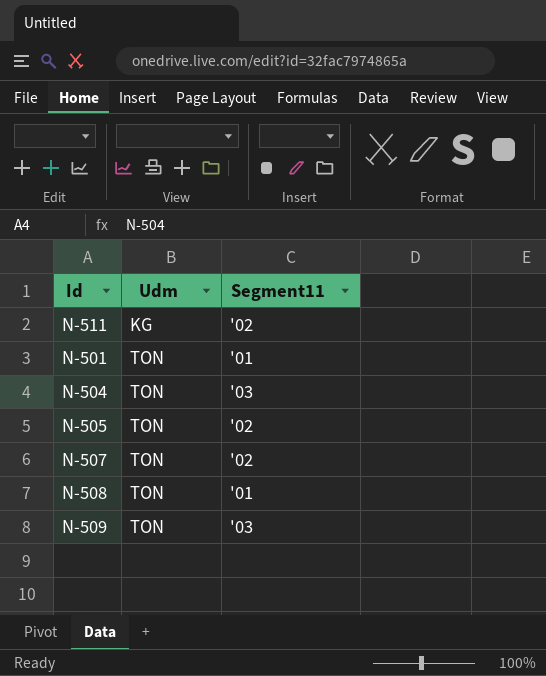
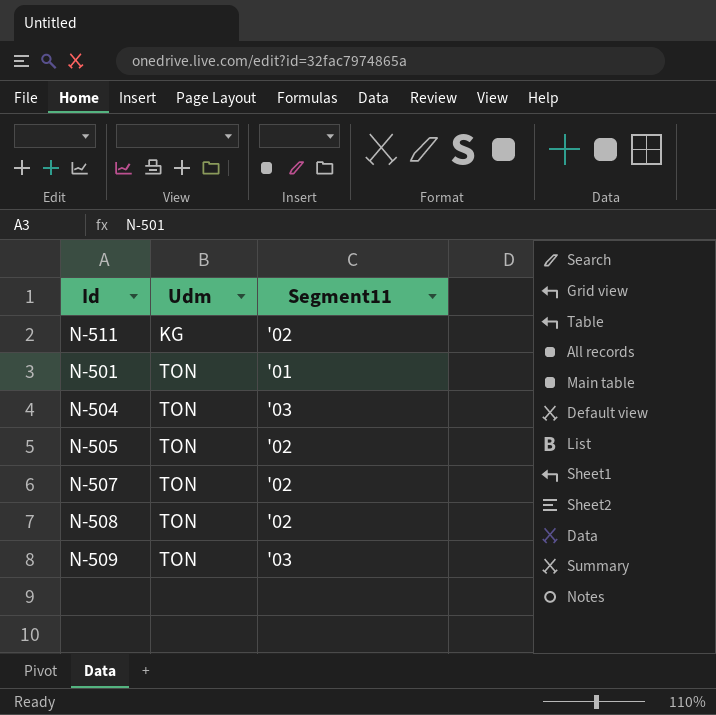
N-508 | Segment11: '01 -> '02

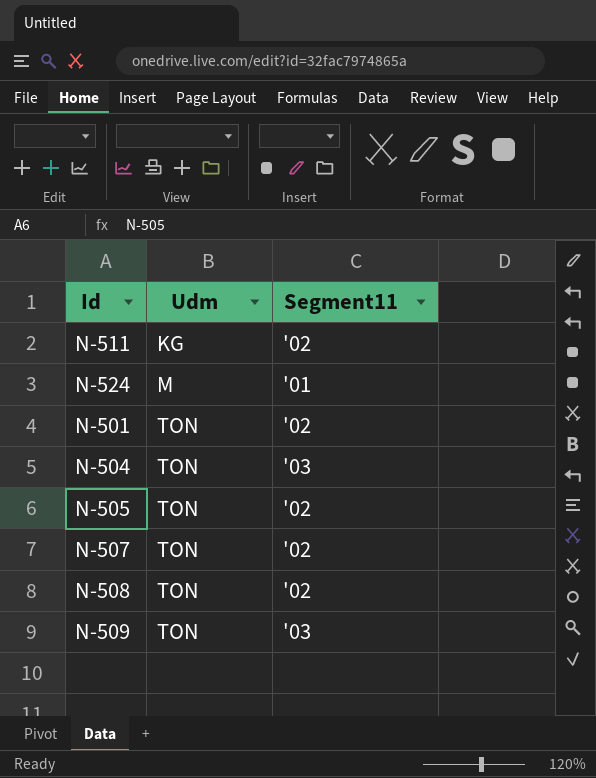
row N-524: none -> M | '01
N-501 | Segment11: '01 -> '02

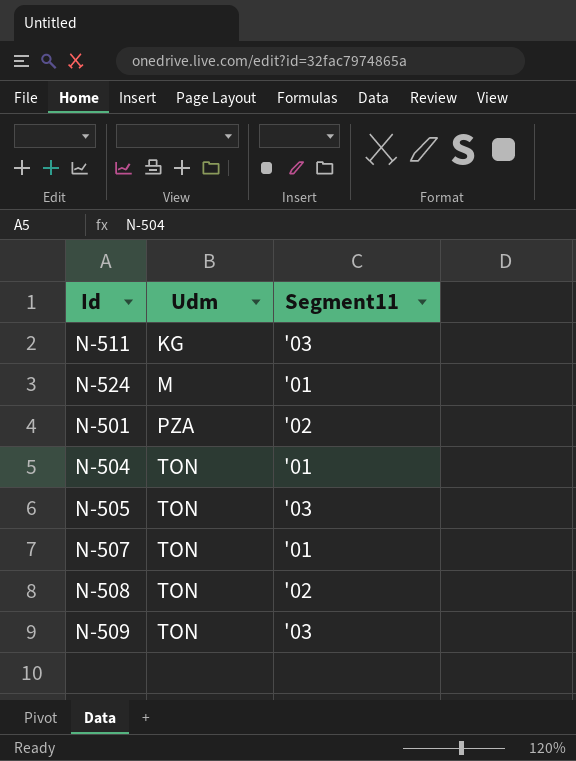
N-511 | Segment11: '02 -> '03
N-501 | Udm: TON -> PZA
N-504 | Segment11: '03 -> '01
N-505 | Segment11: '02 -> '03
N-507 | Segment11: '02 -> '01

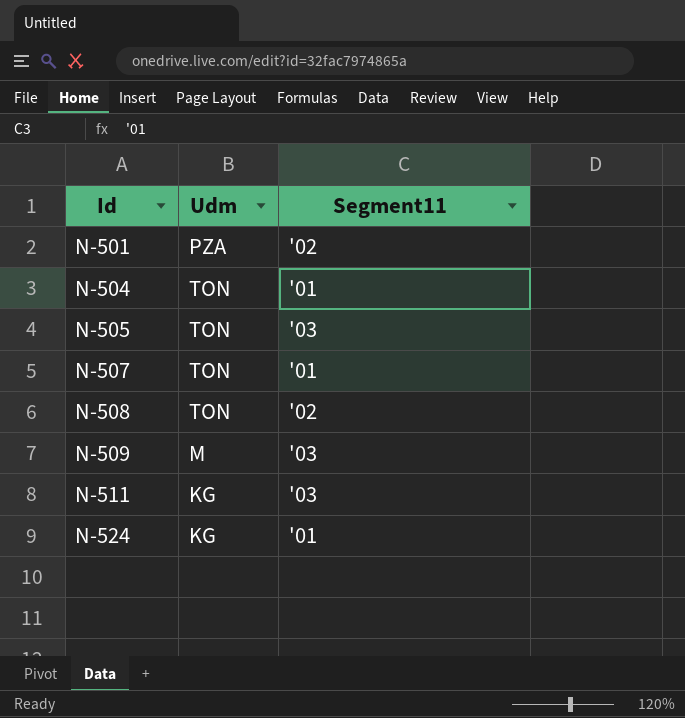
row order: Udm ascending -> Id ascending
N-509 | Udm: TON -> M
N-524 | Udm: M -> KG

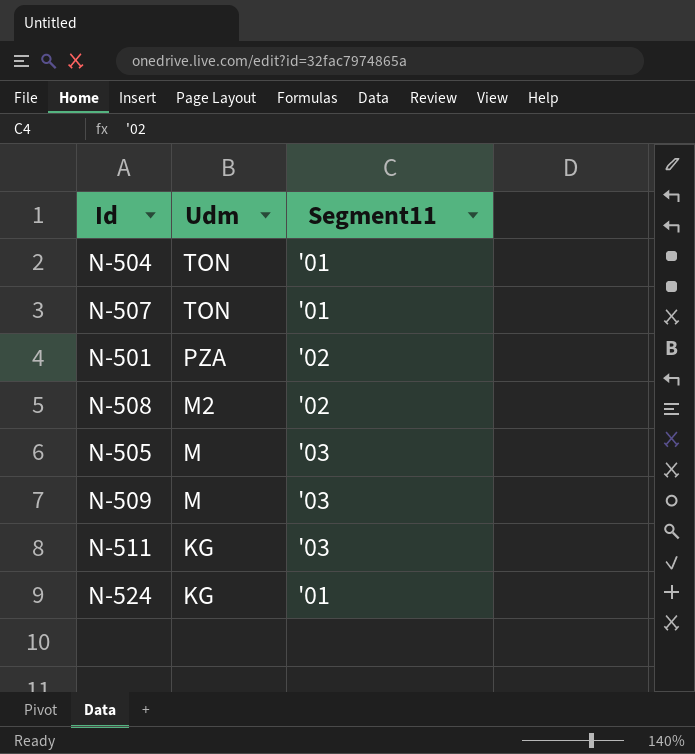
row order: Id ascending -> Udm descending
N-508 | Udm: TON -> M2
N-505 | Udm: TON -> M

